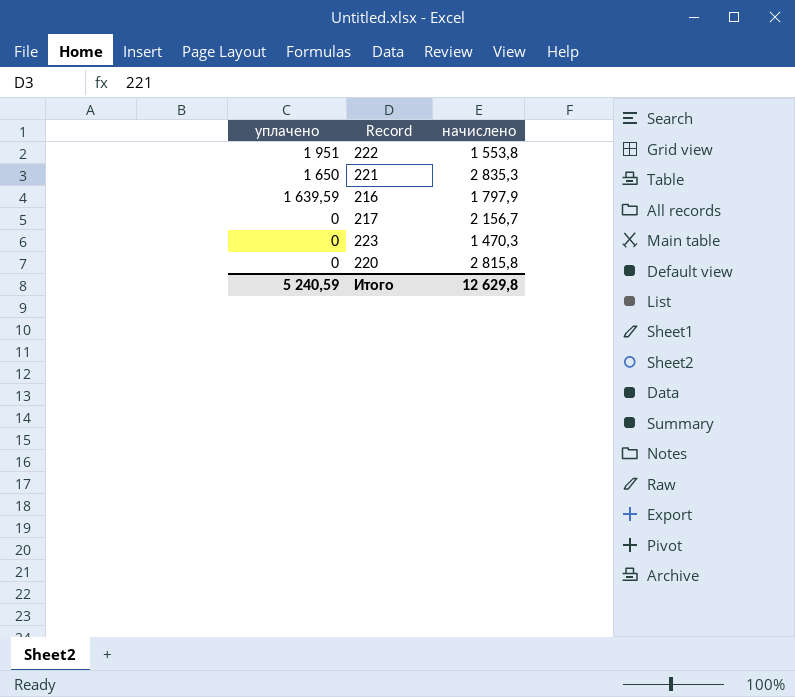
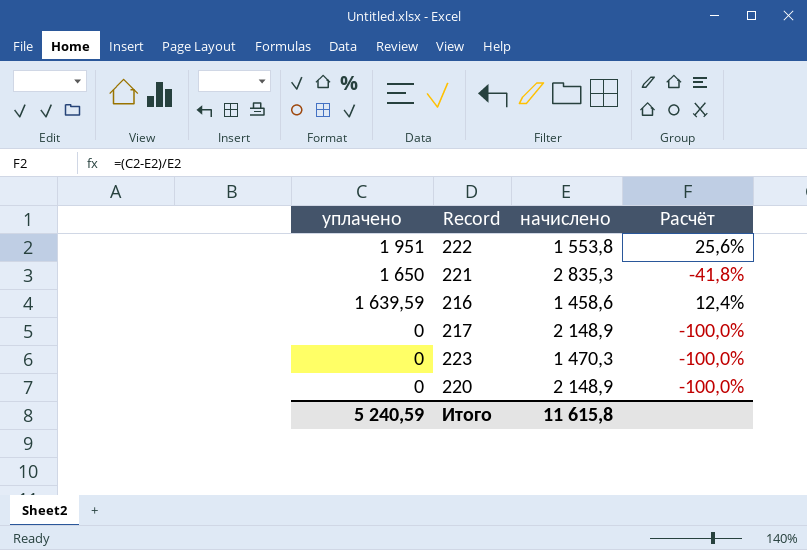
column Расчёт | formula: none -> ([уплачено] - [начислено]) / [начислено]
216 | начислено: 1 797,9 -> 1 458,6
217 | начислено: 2 156,7 -> 2 148,9
220 | начислено: 2 815,8 -> 2 148,9
Итого | начислено: 12 629,8 -> 11 615,8

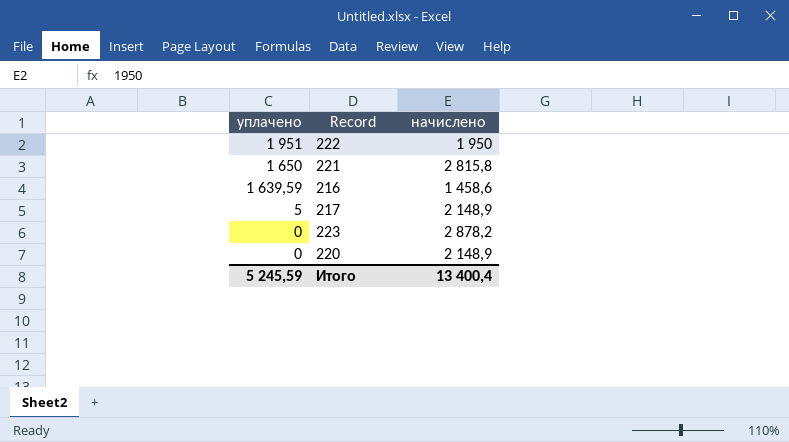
column Расчёт | formula: ([уплачено] - [начислено]) / [начислено] -> none
222 | начислено: 1 553,8 -> 1 950
221 | начислено: 2 835,3 -> 2 815,8
217 | уплачено: 0 -> 5
223 | начислено: 1 470,3 -> 2 878,2
Итого | уплачено: 5 240,59 -> 5 245,59
Итого | начислено: 11 615,8 -> 13 400,4

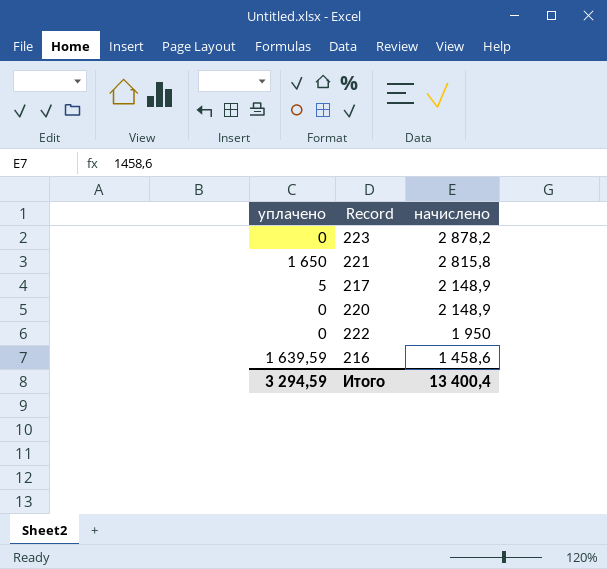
row order: уплачено descending -> начислено descending
222 | уплачено: 1 951 -> 0
Итого | уплачено: 5 245,59 -> 3 294,59

